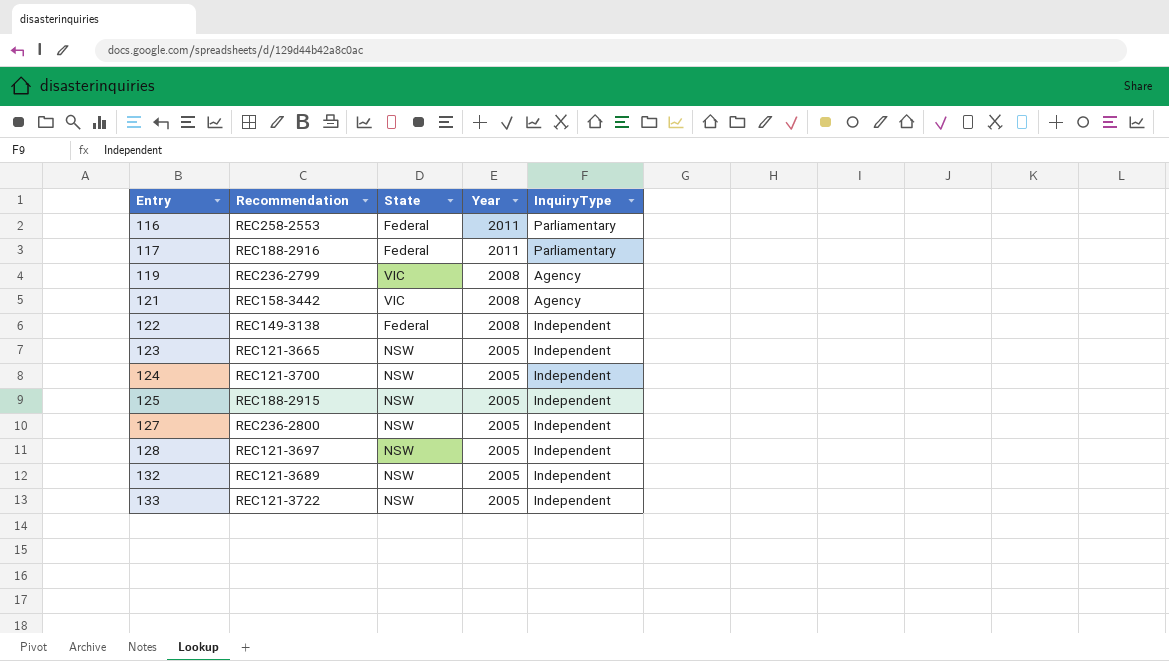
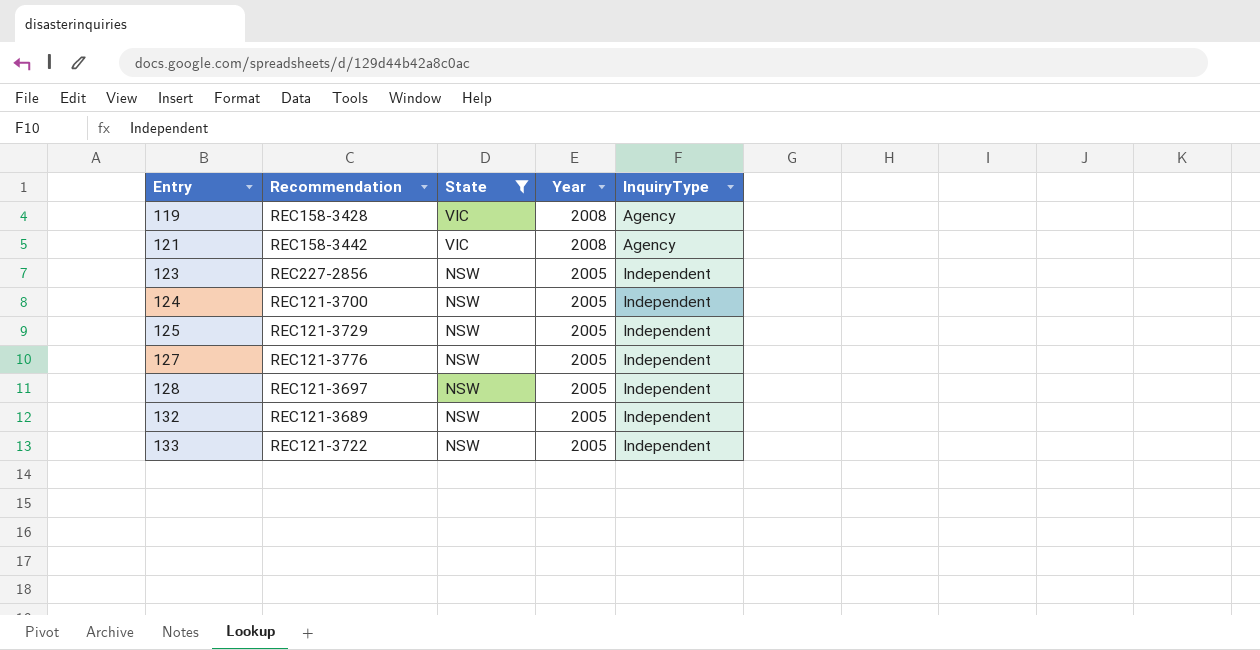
filter: none -> State != Federal
119 | Recommendation: REC236-2799 -> REC158-3428
123 | Recommendation: REC121-3665 -> REC227-2856
125 | Recommendation: REC188-2915 -> REC121-3729
127 | Recommendation: REC236-2800 -> REC121-3776

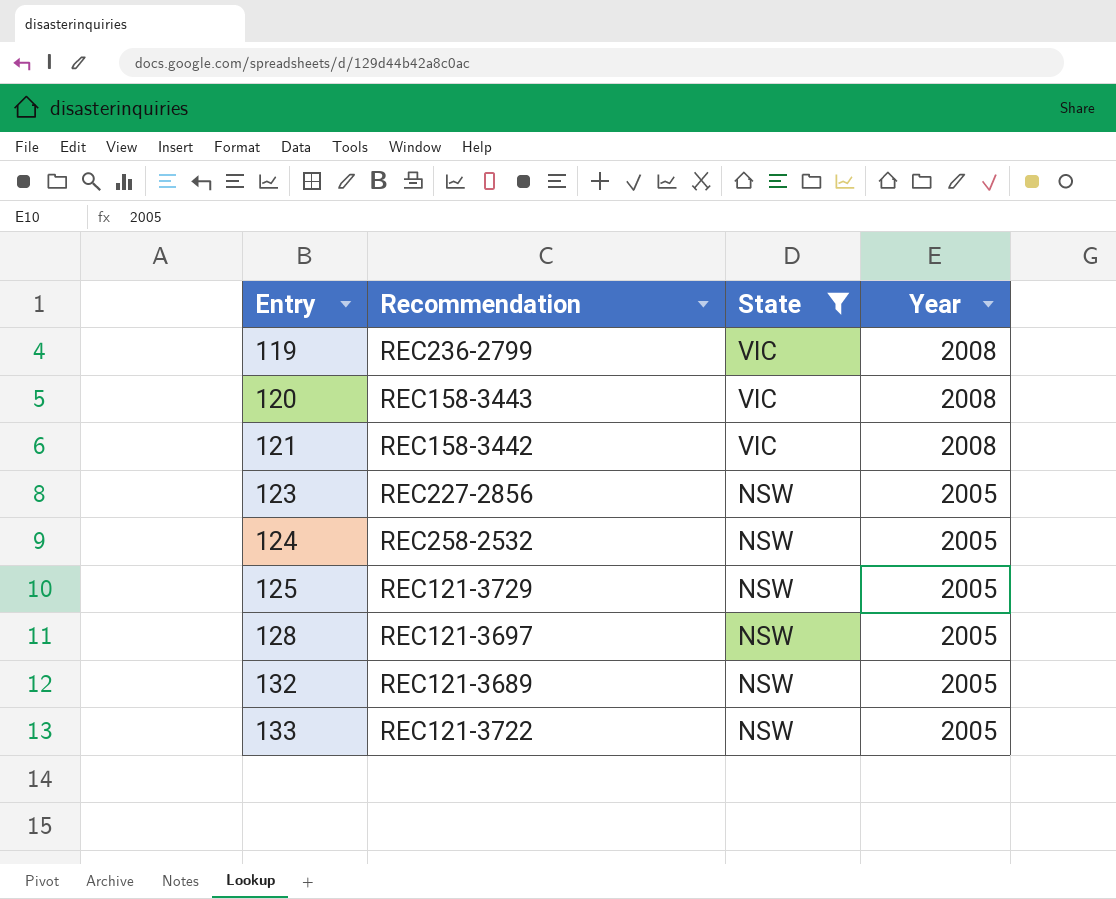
column InquiryType | position: 5 -> none
row 127: REC121-3776 | NSW | 2005 | Independent -> none
119 | Recommendation: REC158-3428 -> REC236-2799
row 120: none -> REC158-3443 | VIC | 2008
124 | Recommendation: REC121-3700 -> REC258-2532

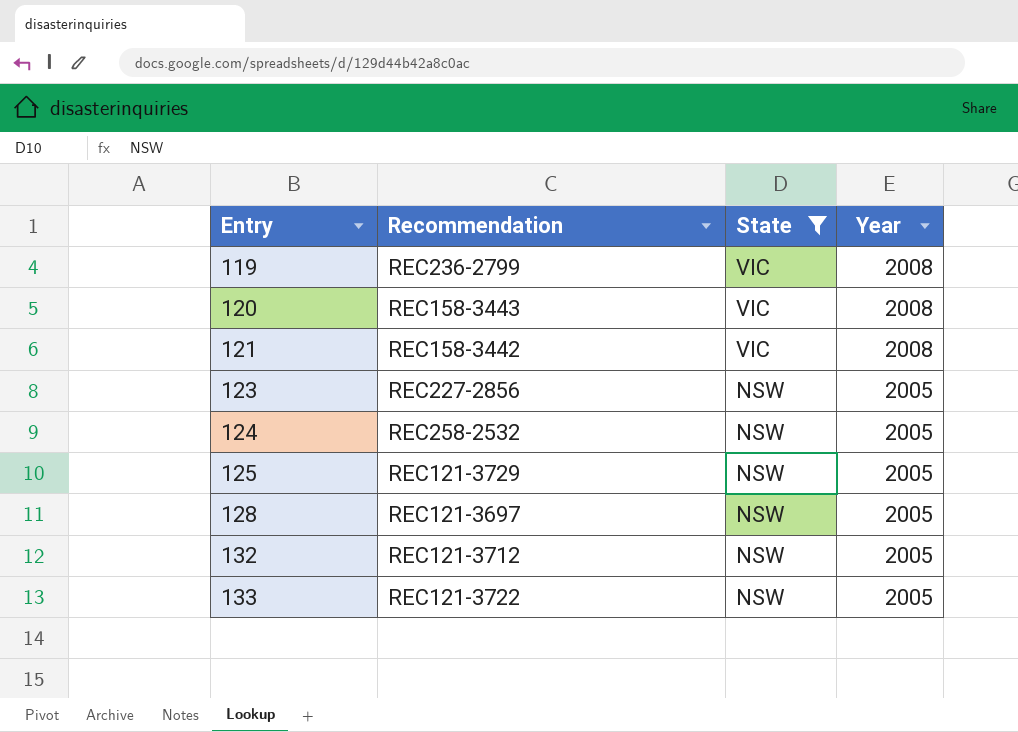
132 | Recommendation: REC121-3689 -> REC121-3712

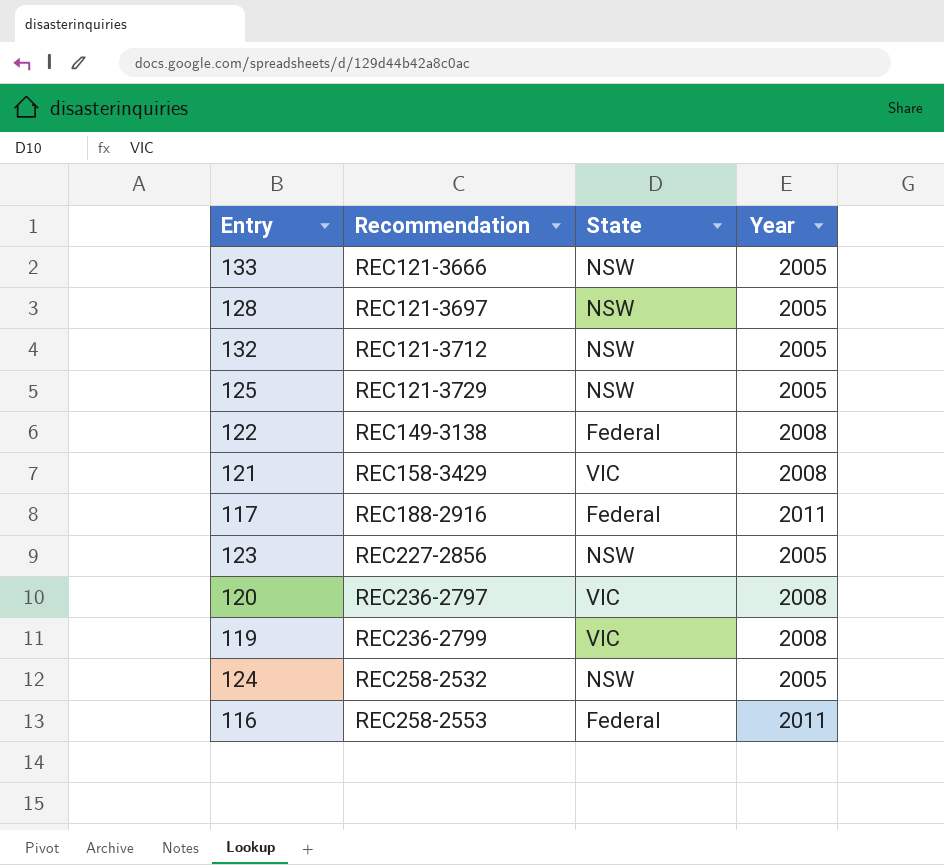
filter: State != Federal -> none
row order: Entry ascending -> Recommendation ascending
133 | Recommendation: REC121-3722 -> REC121-3666
121 | Recommendation: REC158-3442 -> REC158-3429
120 | Recommendation: REC158-3443 -> REC236-2797

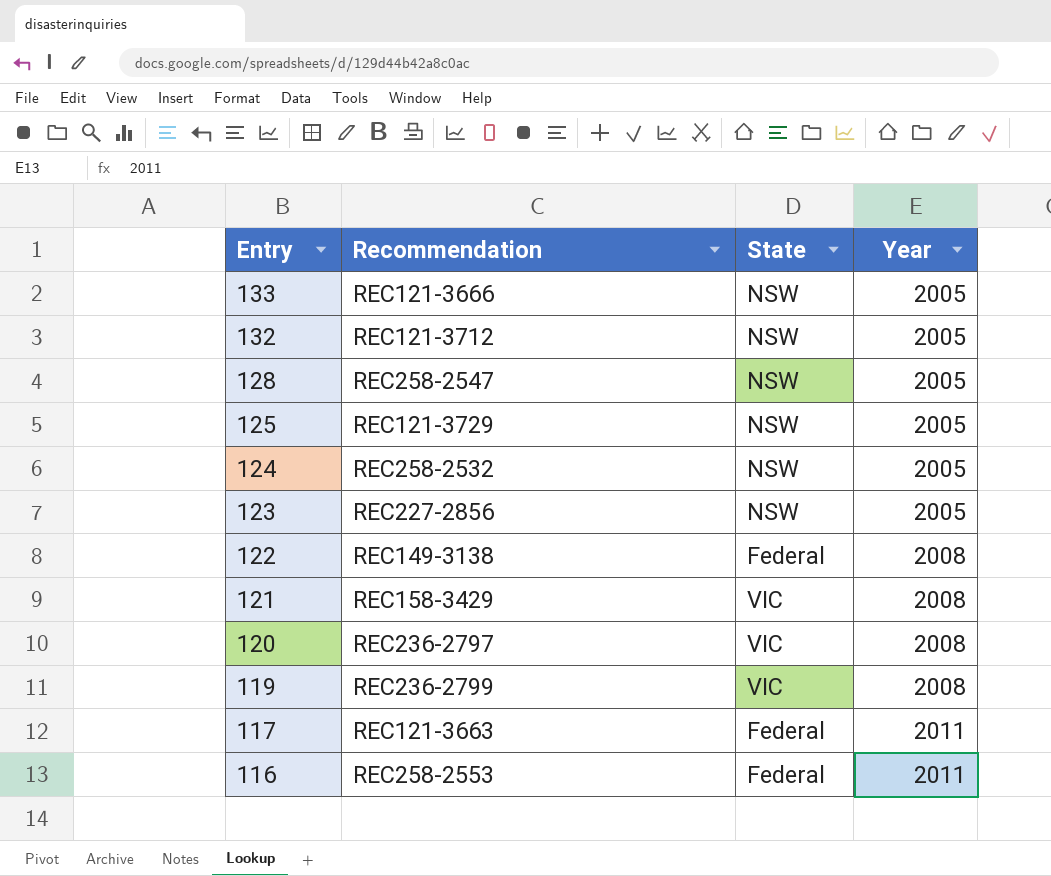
row order: Recommendation ascending -> Entry descending
128 | Recommendation: REC121-3697 -> REC258-2547
117 | Recommendation: REC188-2916 -> REC121-3663

